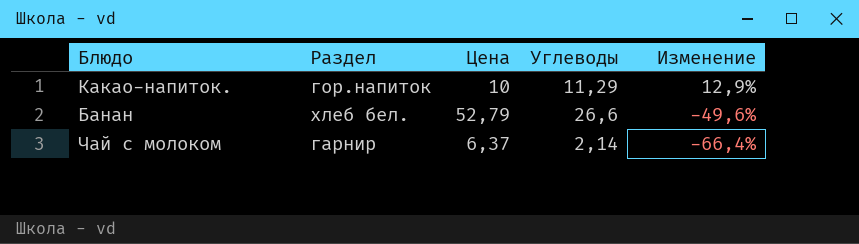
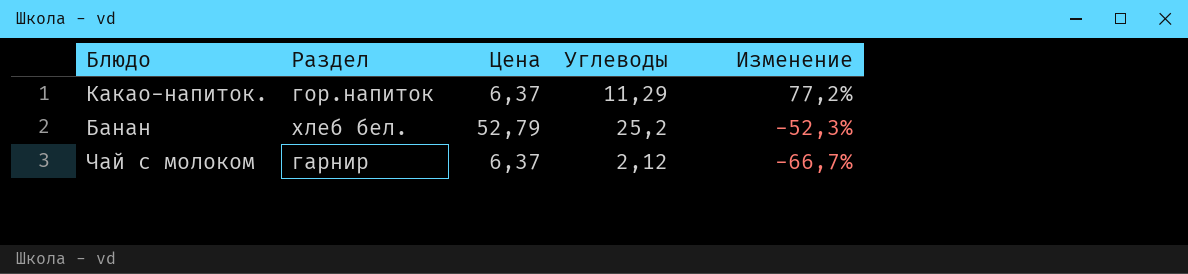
Какао-напиток. | Цена: 10 -> 6,37
Какао-напиток. | Изменение: 12,9% -> 77,2%
Банан | Углеводы: 26,6 -> 25,2
Банан | Изменение: -49,6% -> -52,3%
Чай с молоком | Углеводы: 2,14 -> 2,12
Чай с молоком | Изменение: -66,4% -> -66,7%

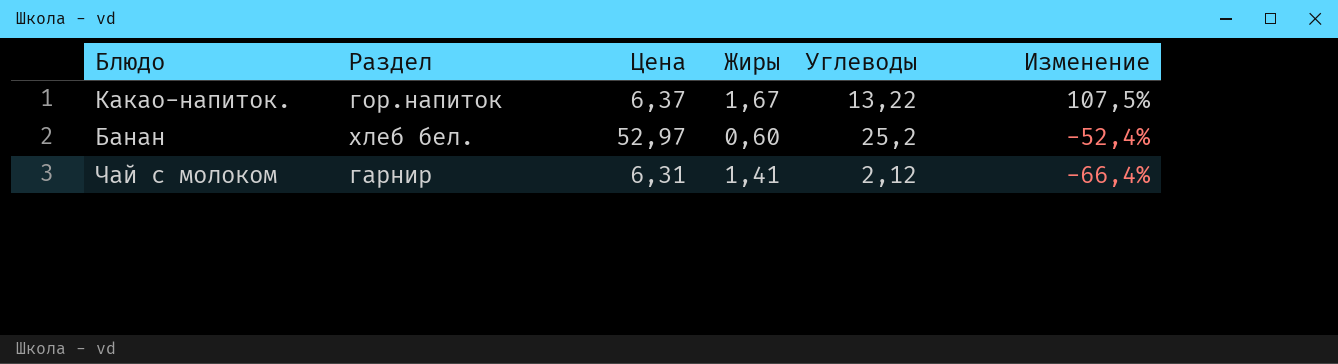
column Жиры | position: none -> 4
Какао-напиток. | Углеводы: 11,29 -> 13,22
Какао-напиток. | Изменение: 77,2% -> 107,5%
Банан | Цена: 52,79 -> 52,97
Банан | Изменение: -52,3% -> -52,4%
Чай с молоком | Цена: 6,37 -> 6,31
Чай с молоком | Изменение: -66,7% -> -66,4%

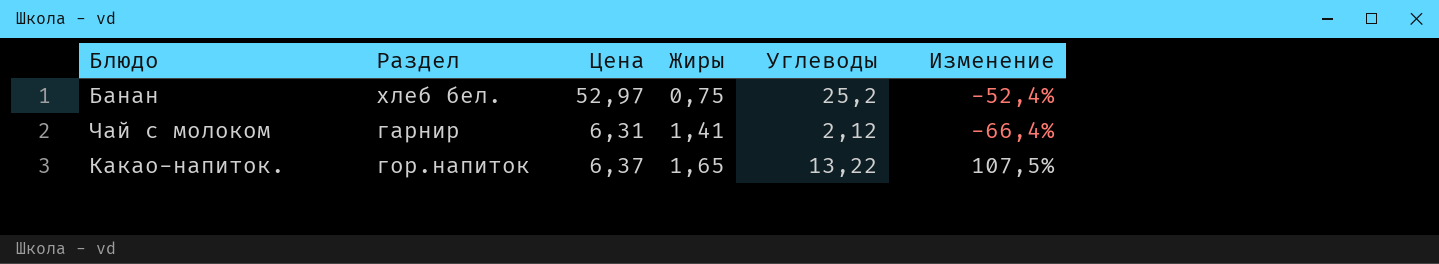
row order: Изменение descending -> Жиры ascending
Банан | Жиры: 0,60 -> 0,75
Какао-напиток. | Жиры: 1,67 -> 1,65

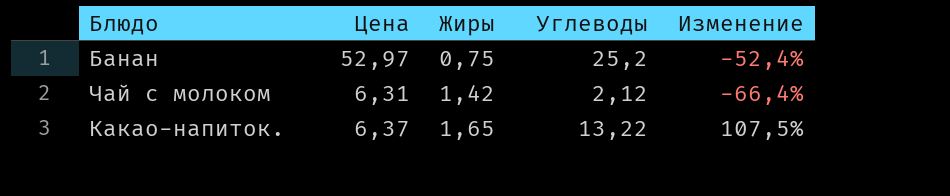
column Раздел | position: 2 -> none
Чай с молоком | Жиры: 1,41 -> 1,42

